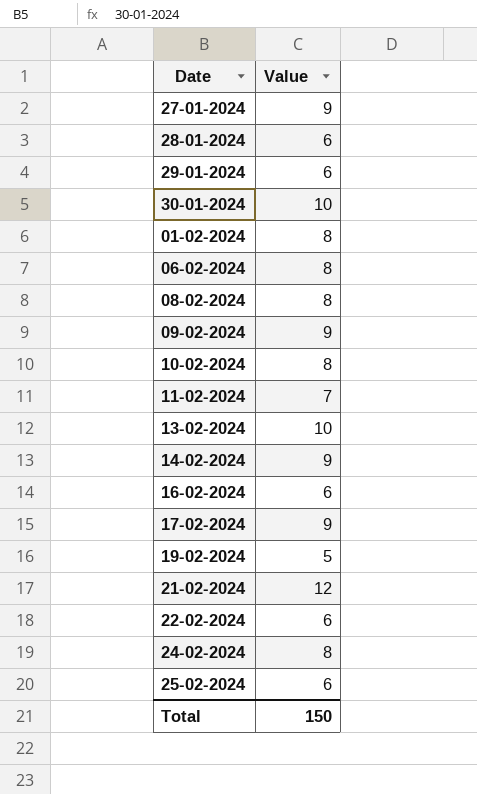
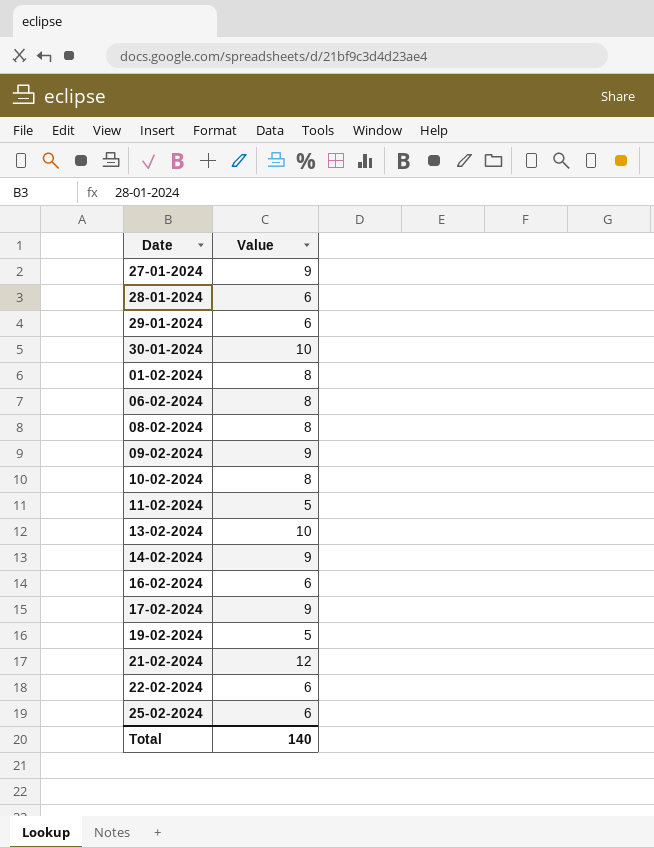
row 24-02-2024: 8 -> none
11-02-2024 | Value: 7 -> 5
Total | Value: 150 -> 140

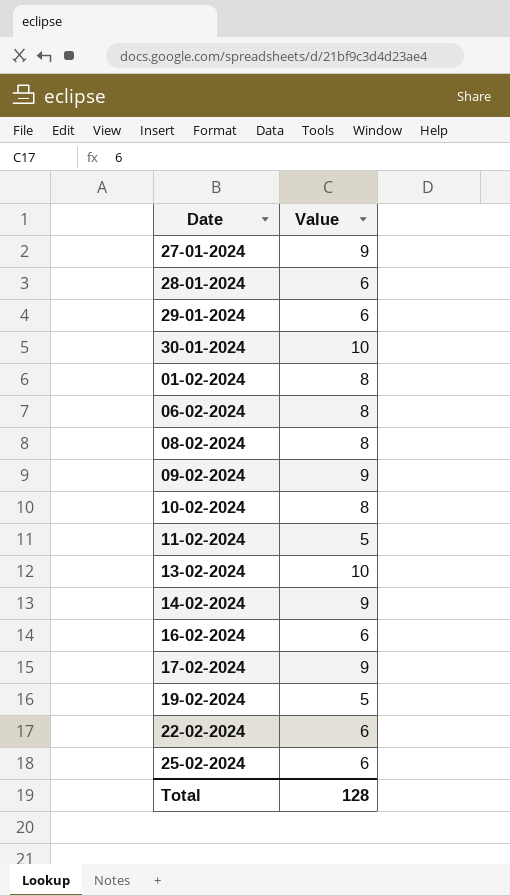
row 21-02-2024: 12 -> none
Total | Value: 140 -> 128

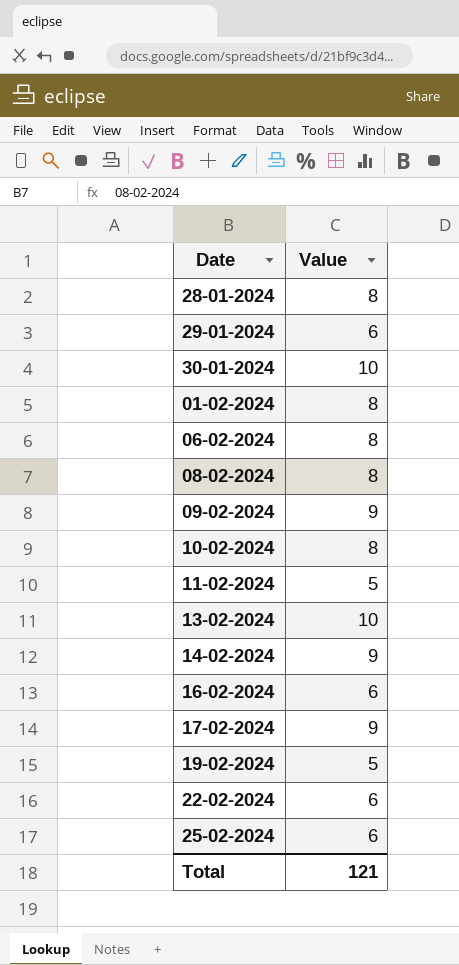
row 27-01-2024: 9 -> none
28-01-2024 | Value: 6 -> 8
Total | Value: 128 -> 121

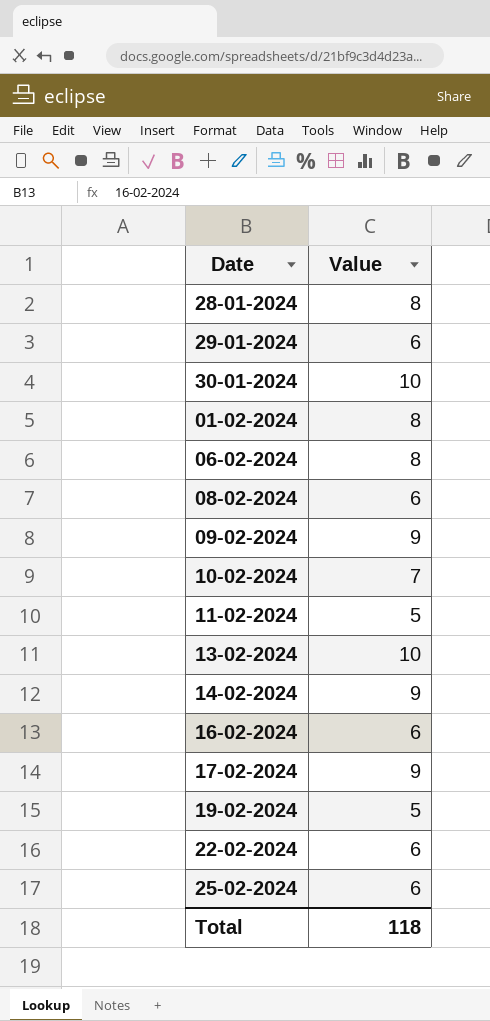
08-02-2024 | Value: 8 -> 6
10-02-2024 | Value: 8 -> 7
Total | Value: 121 -> 118

